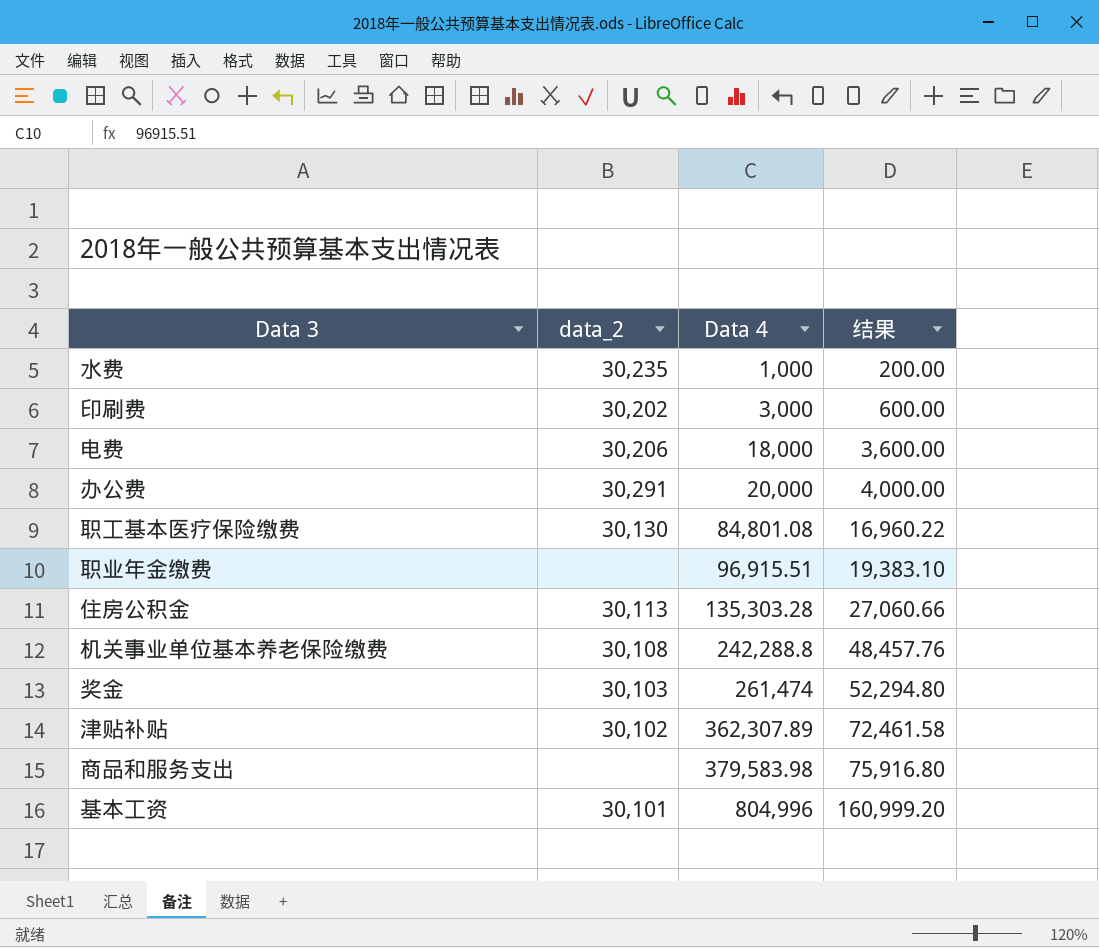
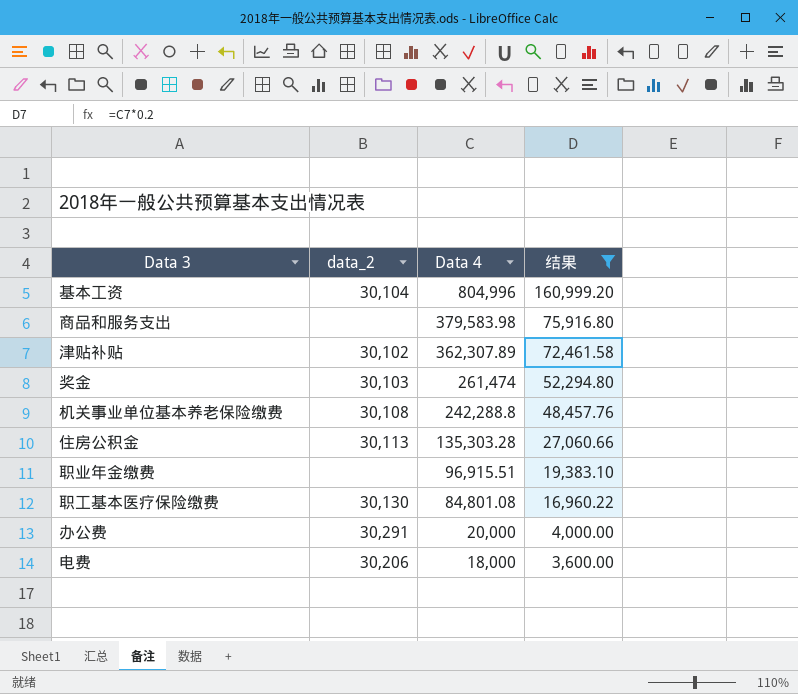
filter: none -> 结果 >= 3,600.00
row order: Data 4 ascending -> Data 4 descending
基本工资 | data_2: 30,101 -> 30,104

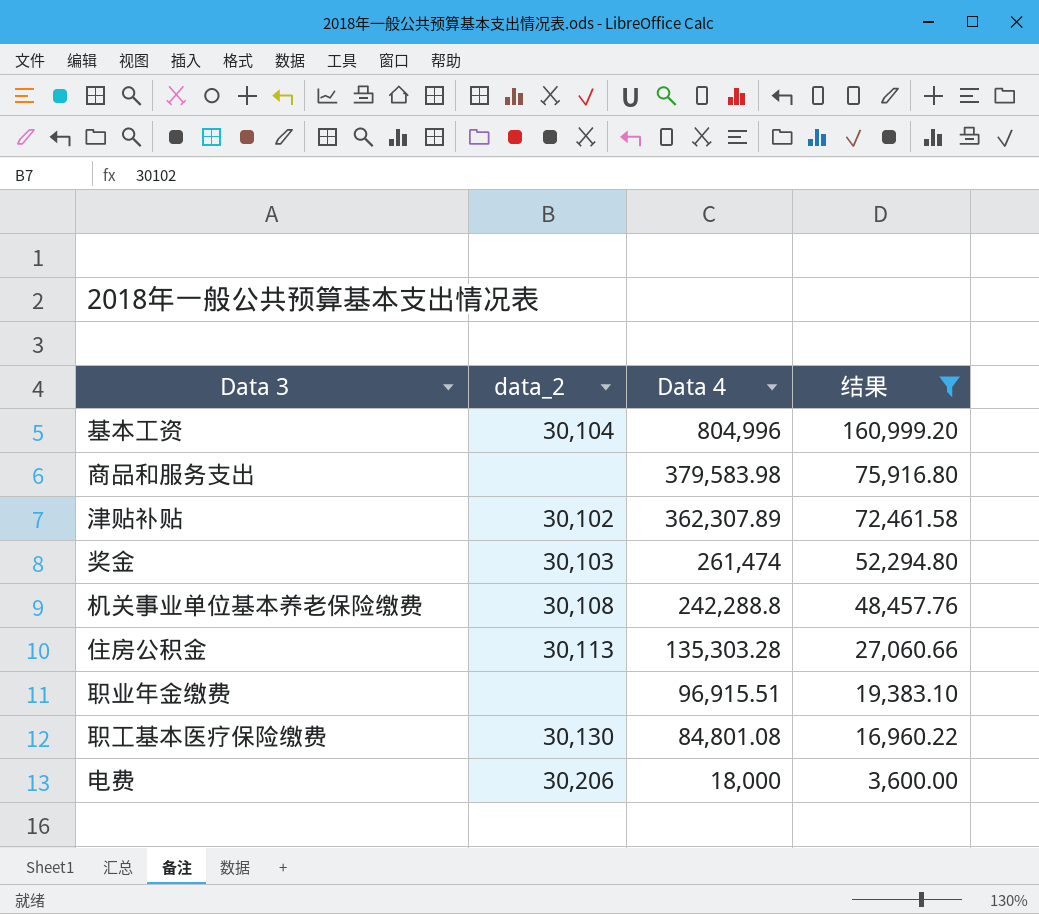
row 办公费: 30,291 | 20,000 | 4,000.00 -> none

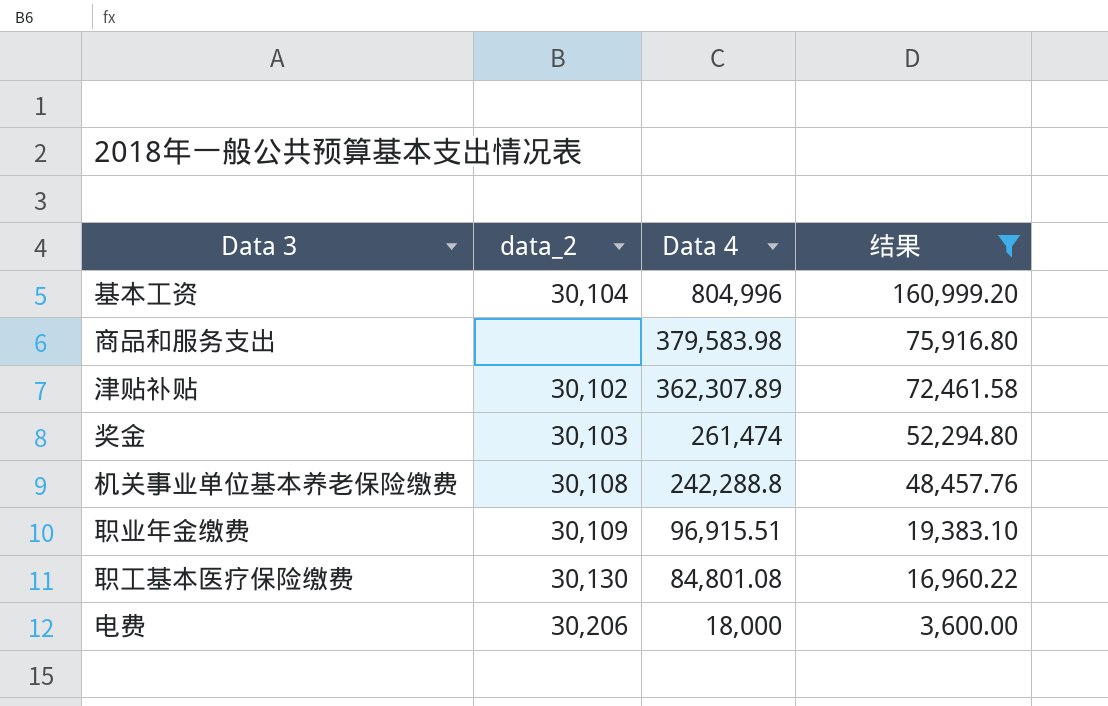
row 住房公积金: 30,113 | 135,303.28 | 27,060.66 -> none
职业年金缴费 | data_2: none -> 30,109

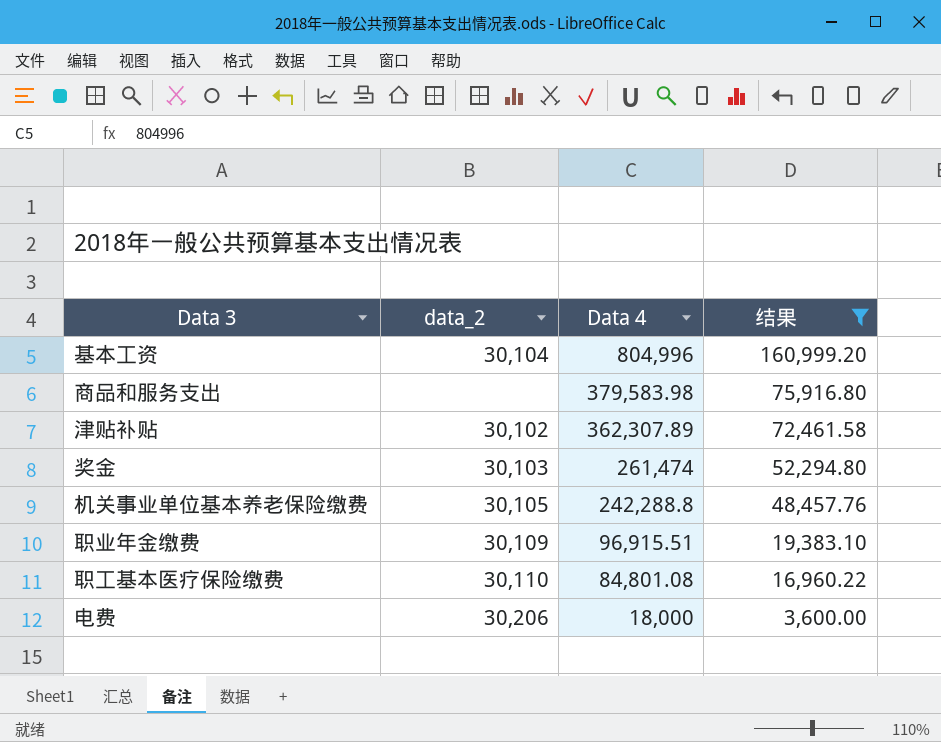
机关事业单位基本养老保险缴费 | data_2: 30,108 -> 30,105
职工基本医疗保险缴费 | data_2: 30,130 -> 30,110

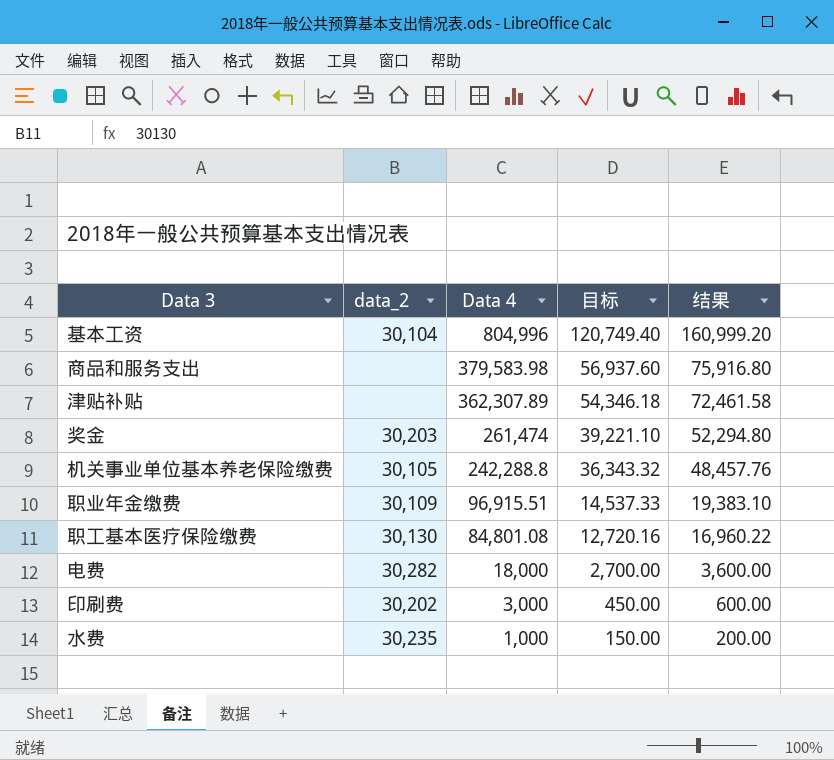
filter: 结果 >= 3,600.00 -> none
column 目标 | formula: none -> [Data 4] * 0.15
津贴补贴 | data_2: 30,102 -> none
奖金 | data_2: 30,103 -> 30,203
职工基本医疗保险缴费 | data_2: 30,110 -> 30,130
电费 | data_2: 30,206 -> 30,282

